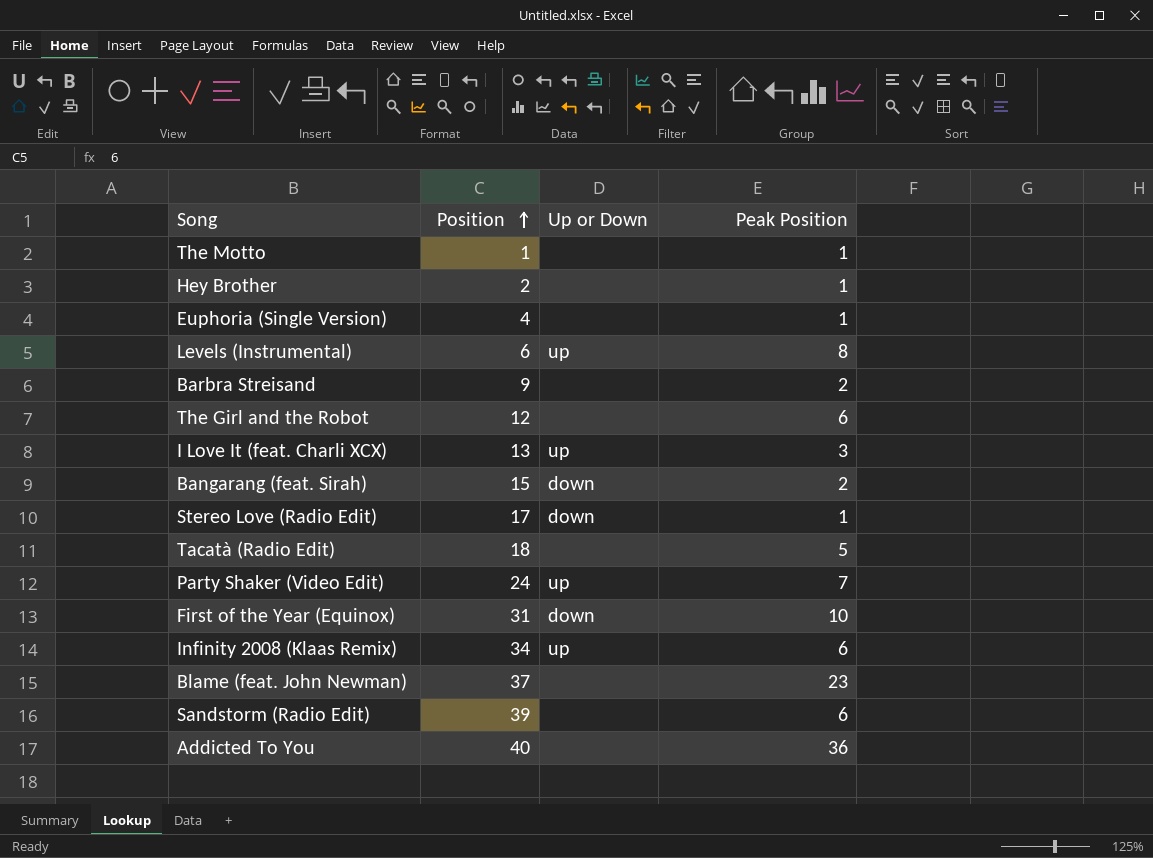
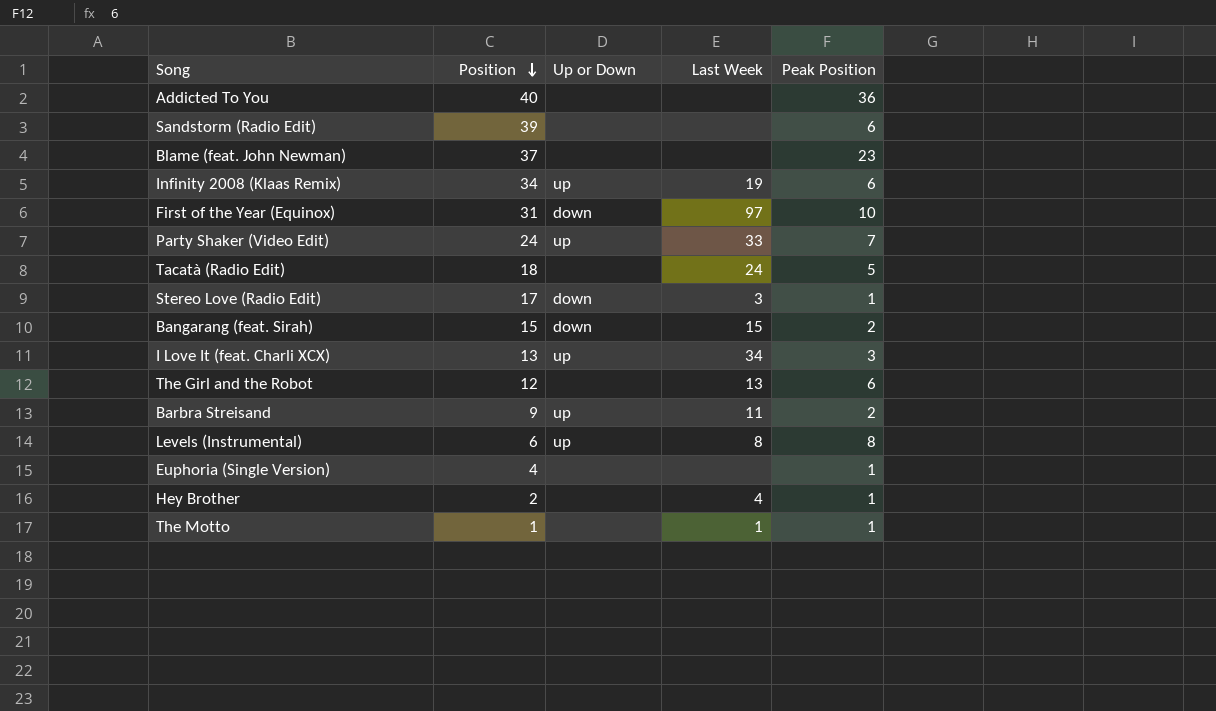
row order: Position ascending -> Position descending
column Last Week | position: none -> 4
Barbra Streisand | Up or Down: none -> up

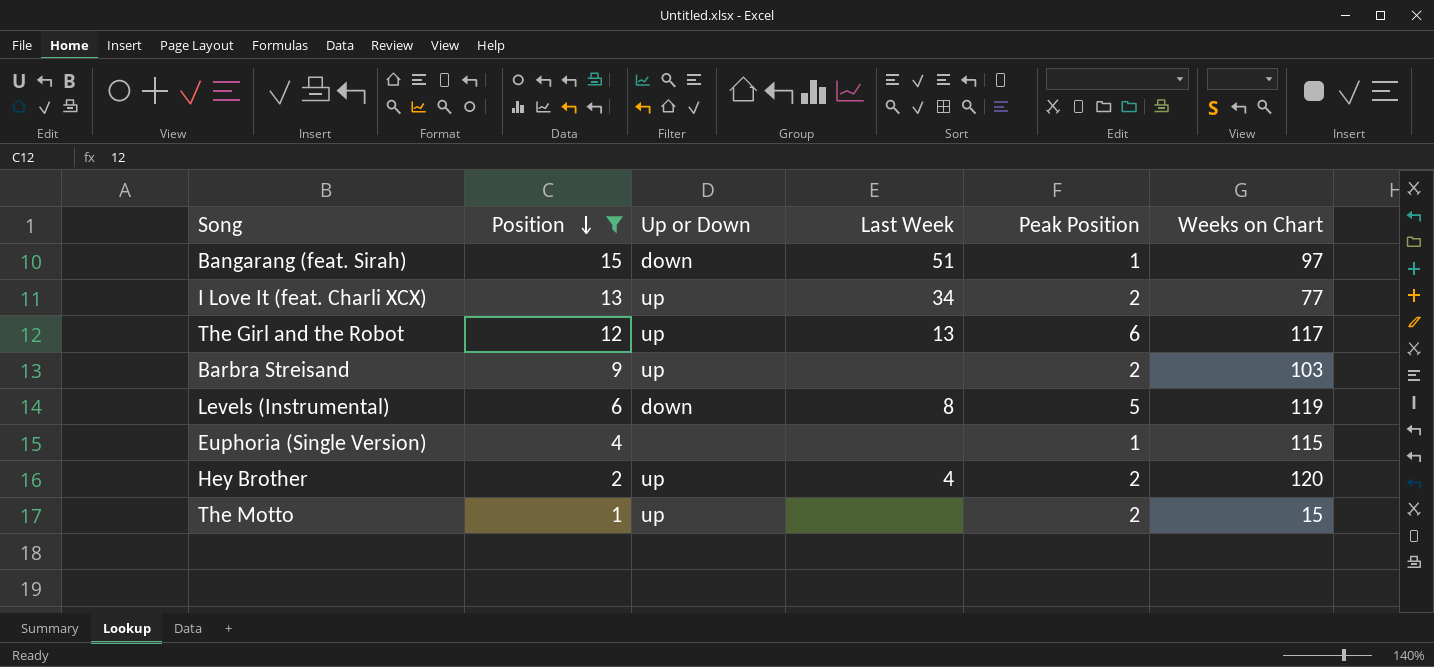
filter: none -> Position <= 15
column Weeks on Chart | position: none -> 6
Bangarang (feat. Sirah) | Last Week: 15 -> 51
Bangarang (feat. Sirah) | Peak Position: 2 -> 1
I Love It (feat. Charli XCX) | Peak Position: 3 -> 2
The Girl and the Robot | Up or Down: none -> up
Barbra Streisand | Last Week: 11 -> none
Levels (Instrumental) | Up or Down: up -> down
Levels (Instrumental) | Peak Position: 8 -> 5
Hey Brother | Up or Down: none -> up
Hey Brother | Peak Position: 1 -> 2
The Motto | Up or Down: none -> up
The Motto | Last Week: 1 -> none
The Motto | Peak Position: 1 -> 2

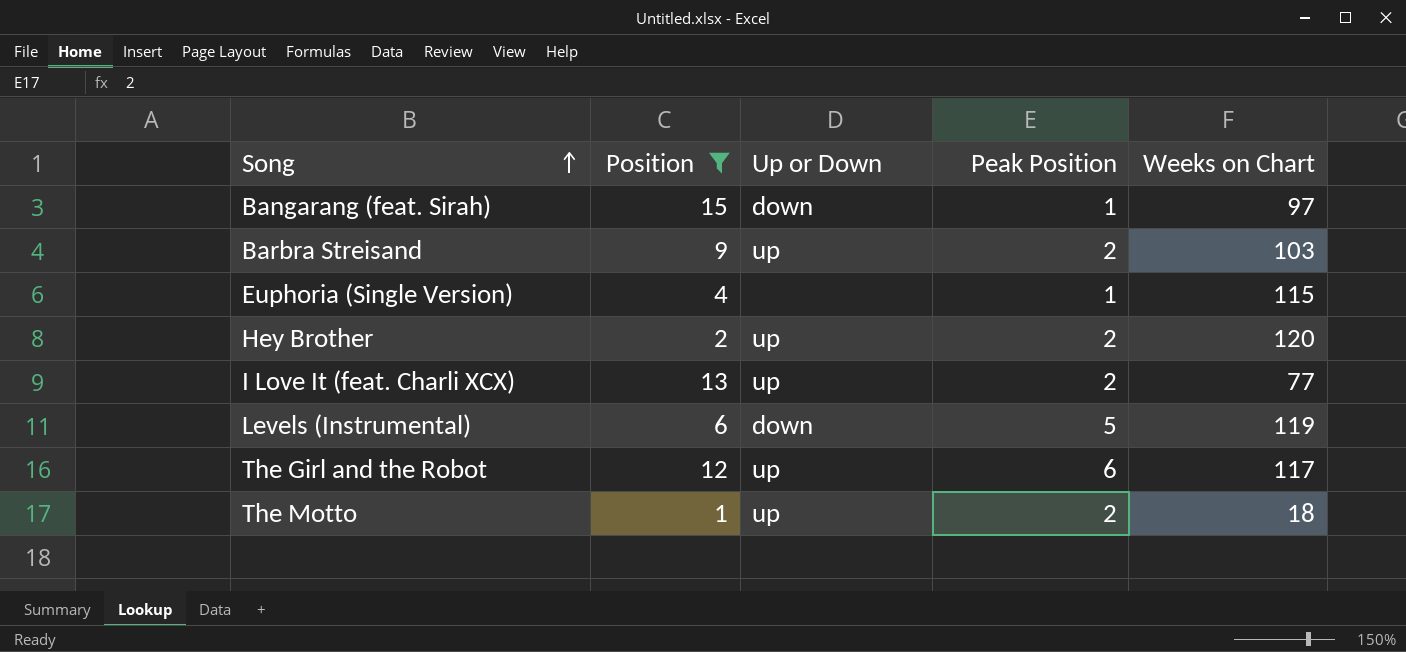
row order: Position descending -> Song ascending
column Last Week | position: 4 -> none
The Motto | Weeks on Chart: 15 -> 18

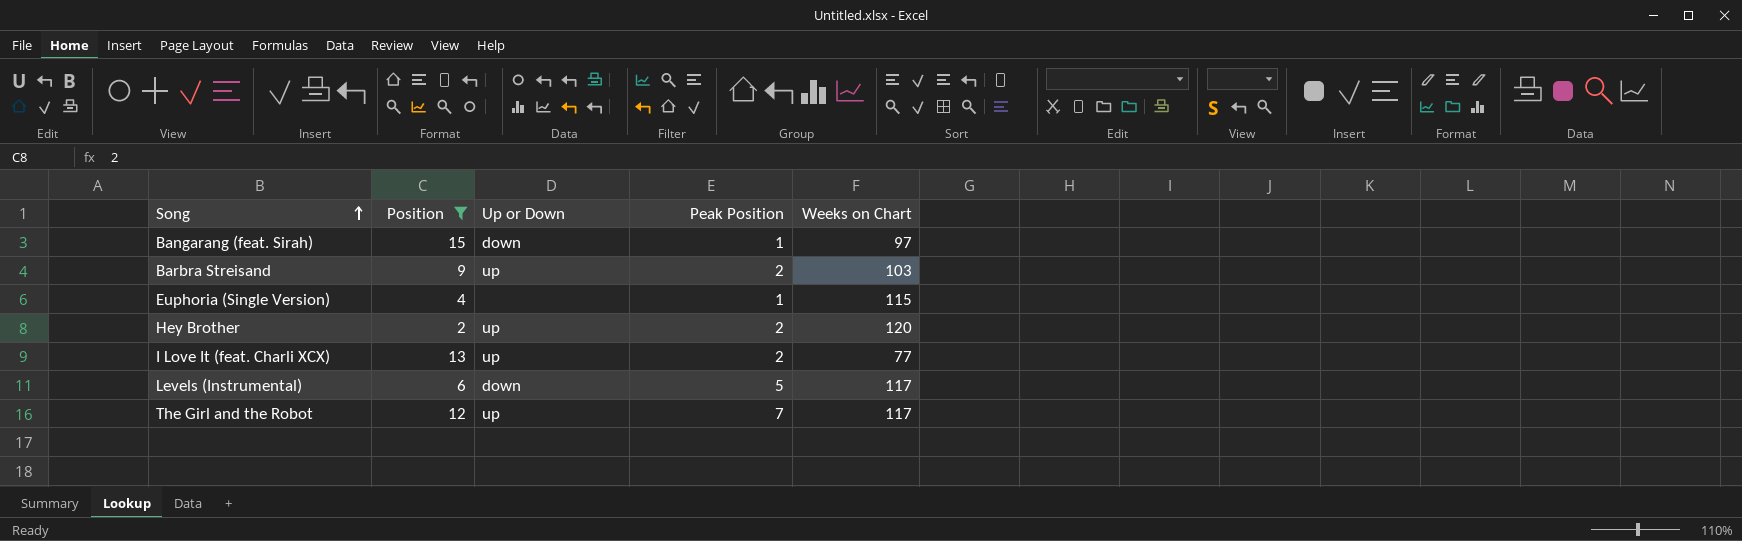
row The Motto: 1 | up | 2 | 18 -> none
Levels (Instrumental) | Weeks on Chart: 119 -> 117
The Girl and the Robot | Peak Position: 6 -> 7

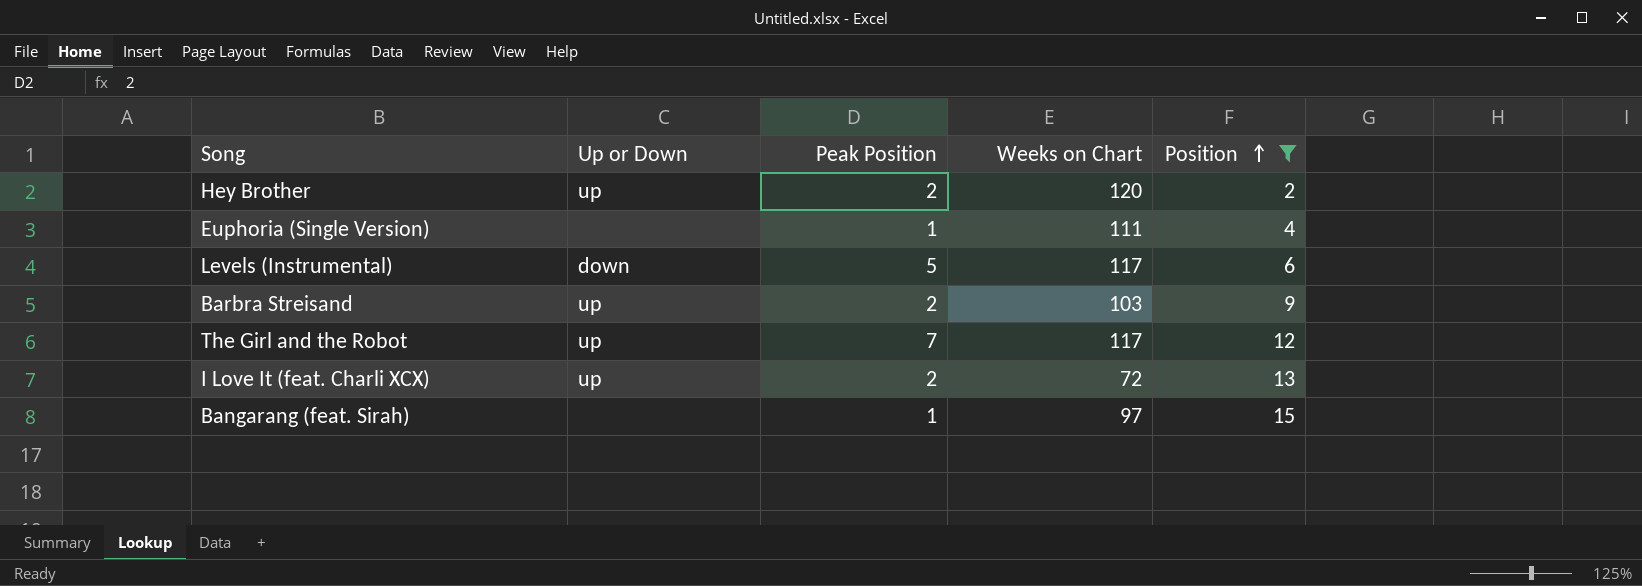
row order: Song ascending -> Position ascending
column Position | position: 2 -> 5
Euphoria (Single Version) | Weeks on Chart: 115 -> 111
I Love It (feat. Charli XCX) | Weeks on Chart: 77 -> 72
Bangarang (feat. Sirah) | Up or Down: down -> none

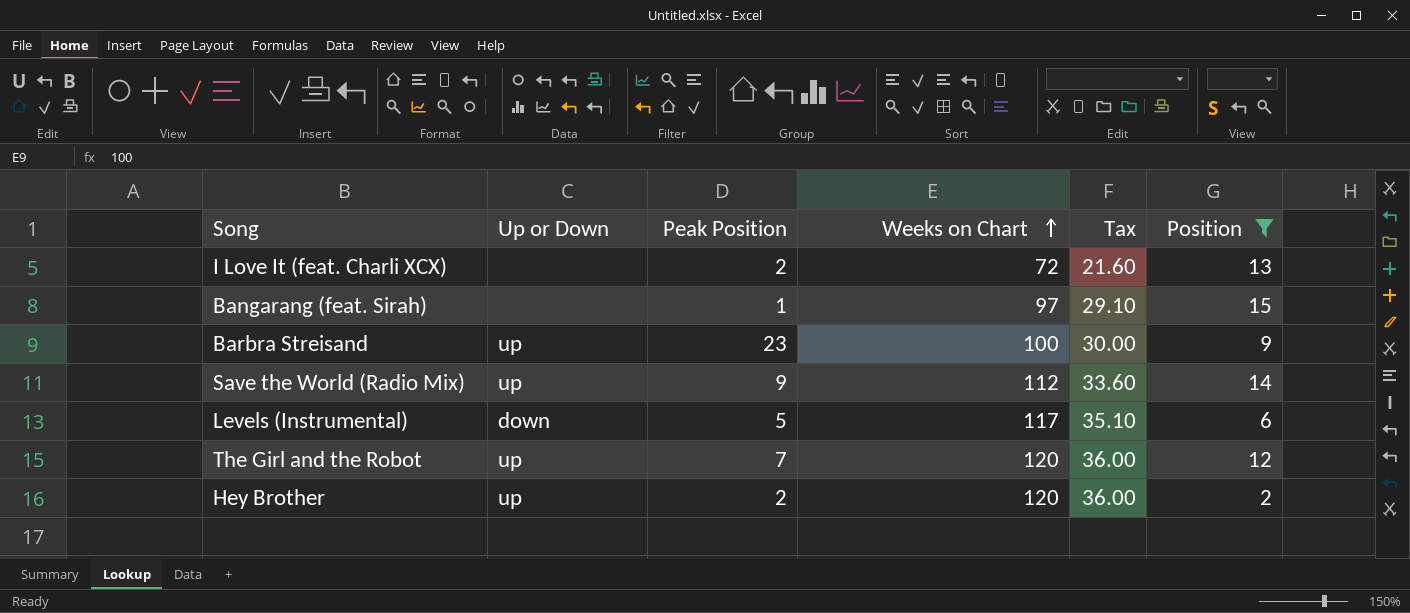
row order: Position ascending -> Weeks on Chart ascending
column Tax | formula: none -> [Weeks on Chart] * 0.3
row Euphoria (Single Version): none | 1 | 111 | 4 -> none
I Love It (feat. Charli XCX) | Up or Down: up -> none
Barbra Streisand | Peak Position: 2 -> 23
Barbra Streisand | Weeks on Chart: 103 -> 100
row Save the World (Radio Mix): none -> up | 9 | 112 | 33.60 | 14
The Girl and the Robot | Weeks on Chart: 117 -> 120

